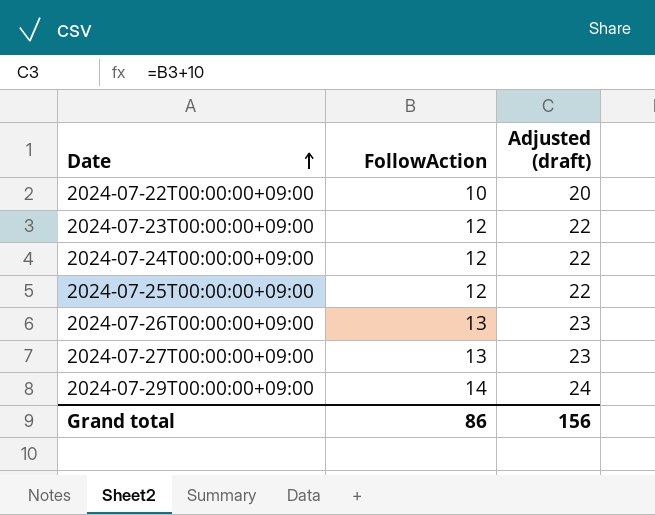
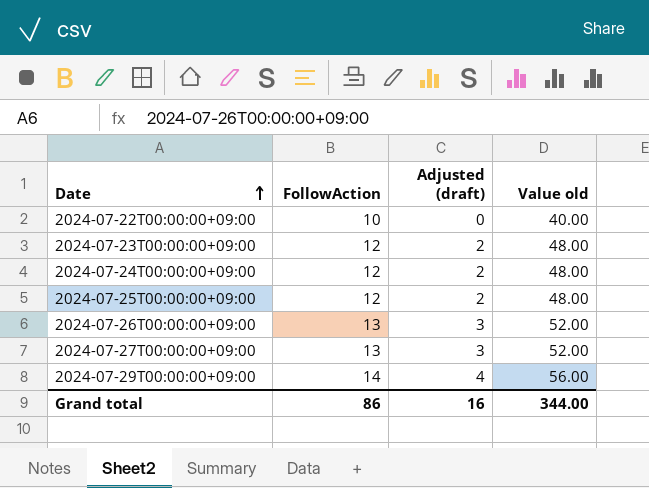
column Adjusted (draft) | formula: [FollowAction] + 10 -> [FollowAction] - 10
column Value old | formula: none -> [FollowAction] * 4
Grand total | Adjusted (draft): 156 -> 16

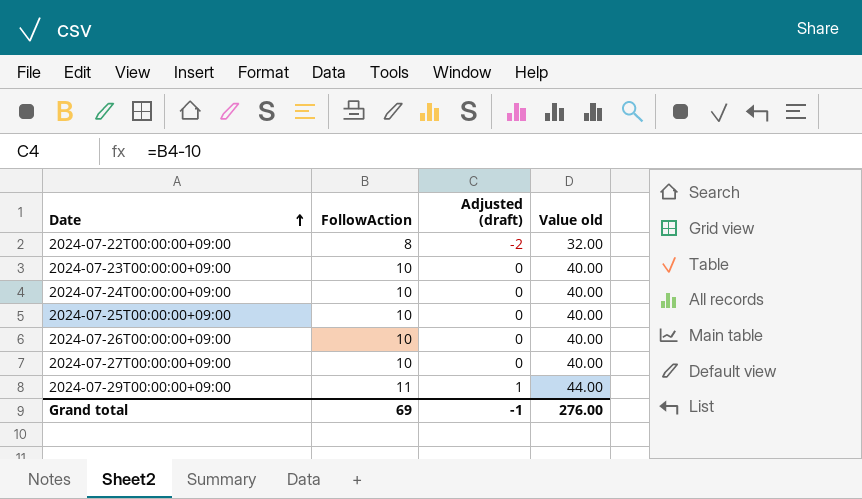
2024-07-22T00:00:00+09:00 | FollowAction: 10 -> 8
2024-07-22T00:00:00+09:00 | Adjusted (draft): 0 -> -2
2024-07-22T00:00:00+09:00 | Value old: 40.00 -> 32.00
2024-07-23T00:00:00+09:00 | FollowAction: 12 -> 10
2024-07-23T00:00:00+09:00 | Adjusted (draft): 2 -> 0
2024-07-23T00:00:00+09:00 | Value old: 48.00 -> 40.00
2024-07-24T00:00:00+09:00 | FollowAction: 12 -> 10
2024-07-24T00:00:00+09:00 | Adjusted (draft): 2 -> 0
2024-07-24T00:00:00+09:00 | Value old: 48.00 -> 40.00
2024-07-25T00:00:00+09:00 | FollowAction: 12 -> 10
2024-07-25T00:00:00+09:00 | Adjusted (draft): 2 -> 0
2024-07-25T00:00:00+09:00 | Value old: 48.00 -> 40.00
2024-07-26T00:00:00+09:00 | FollowAction: 13 -> 10
2024-07-26T00:00:00+09:00 | Adjusted (draft): 3 -> 0
2024-07-26T00:00:00+09:00 | Value old: 52.00 -> 40.00
2024-07-27T00:00:00+09:00 | FollowAction: 13 -> 10
2024-07-27T00:00:00+09:00 | Adjusted (draft): 3 -> 0
2024-07-27T00:00:00+09:00 | Value old: 52.00 -> 40.00
2024-07-29T00:00:00+09:00 | FollowAction: 14 -> 11
2024-07-29T00:00:00+09:00 | Adjusted (draft): 4 -> 1
2024-07-29T00:00:00+09:00 | Value old: 56.00 -> 44.00
Grand total | FollowAction: 86 -> 69
Grand total | Adjusted (draft): 16 -> -1
Grand total | Value old: 344.00 -> 276.00

